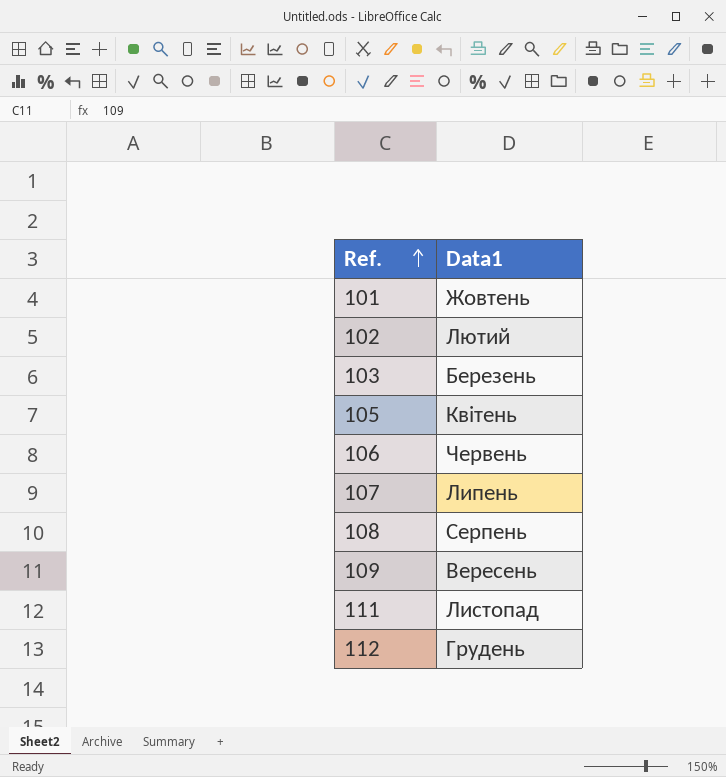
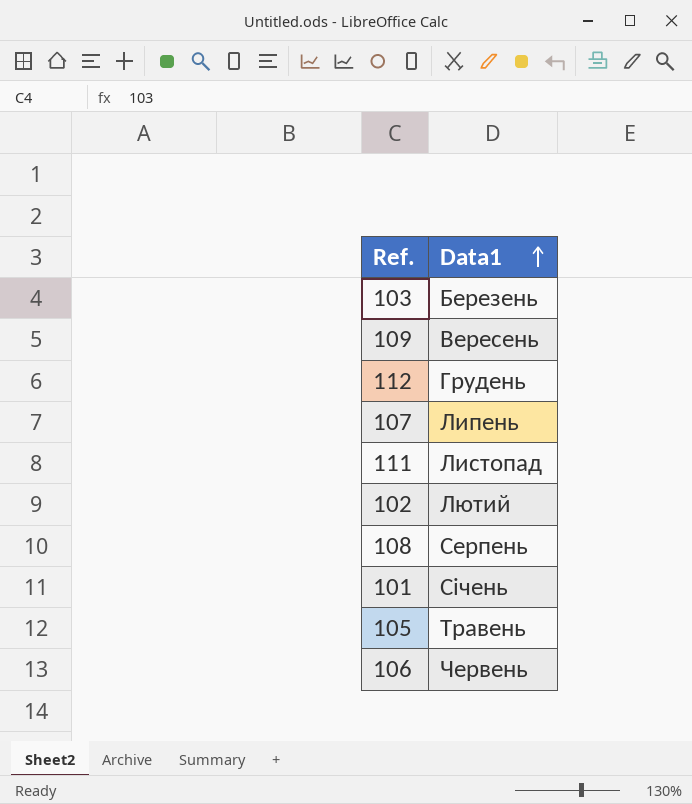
row order: Ref. ascending -> Data1 ascending
101 | Data1: Жовтень -> Січень
105 | Data1: Квітень -> Травень

